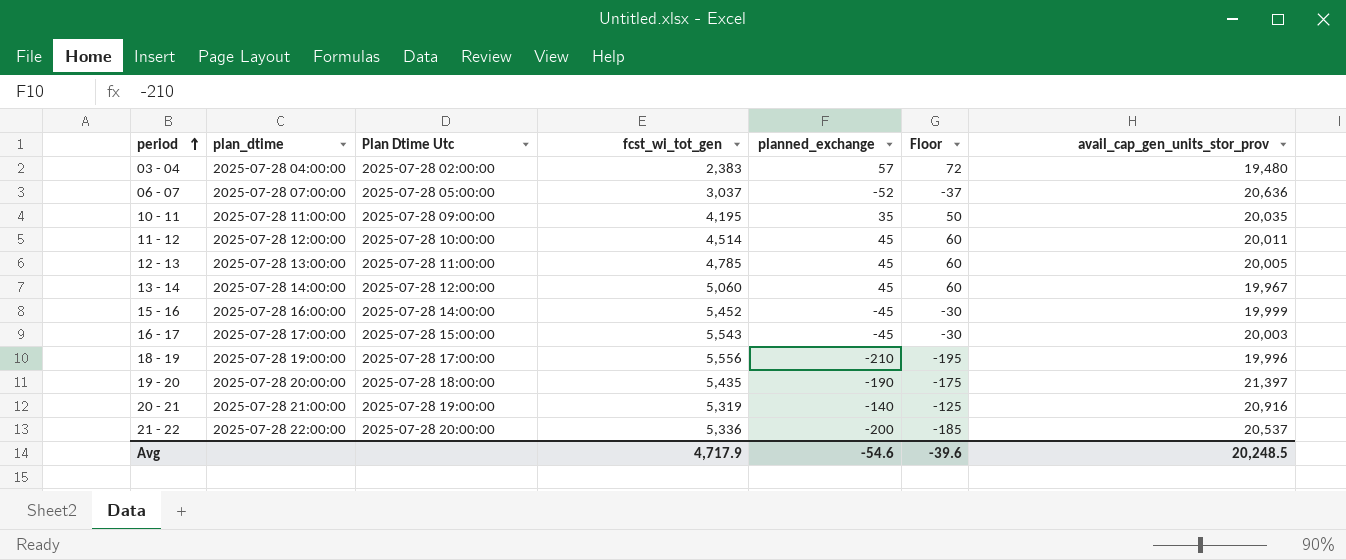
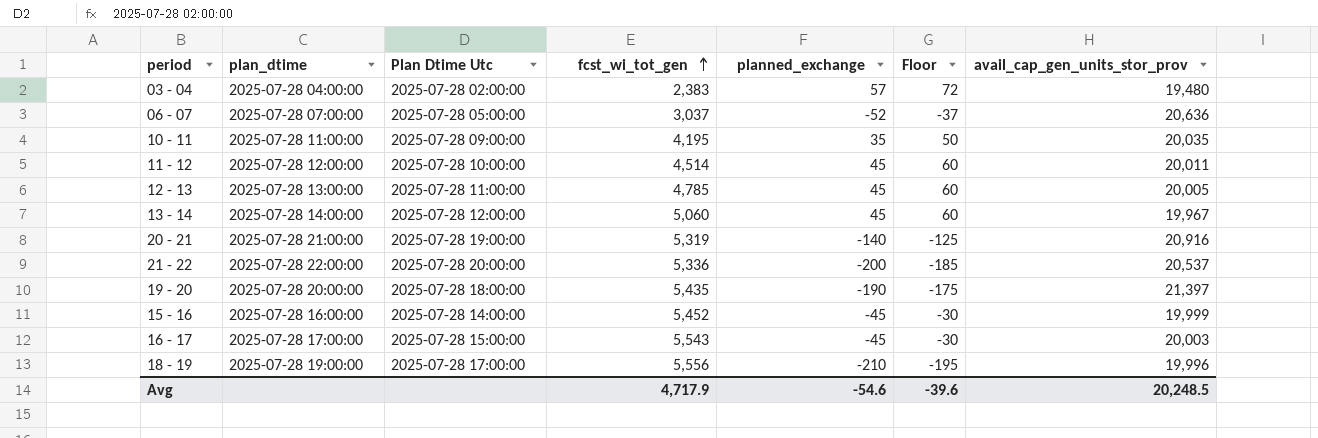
row order: period ascending -> fcst_wi_tot_gen ascending

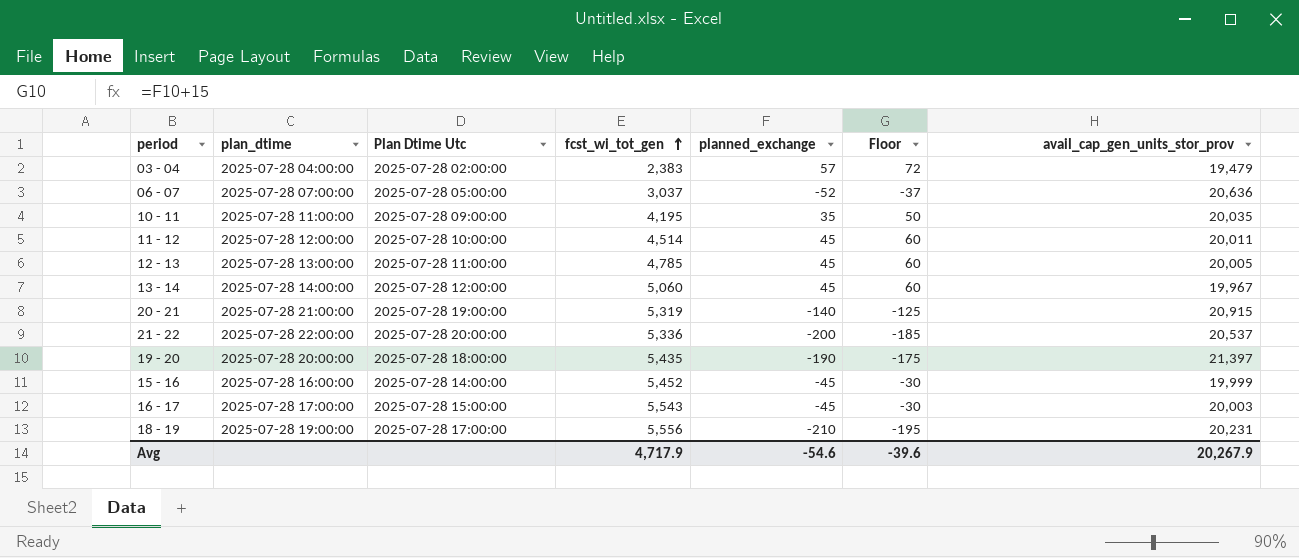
03 - 04 | avail_cap_gen_units_stor_prov: 19,480 -> 19,479
20 - 21 | avail_cap_gen_units_stor_prov: 20,916 -> 20,915
18 - 19 | avail_cap_gen_units_stor_prov: 19,996 -> 20,231
Avg | avail_cap_gen_units_stor_prov: 20,248.5 -> 20,267.9

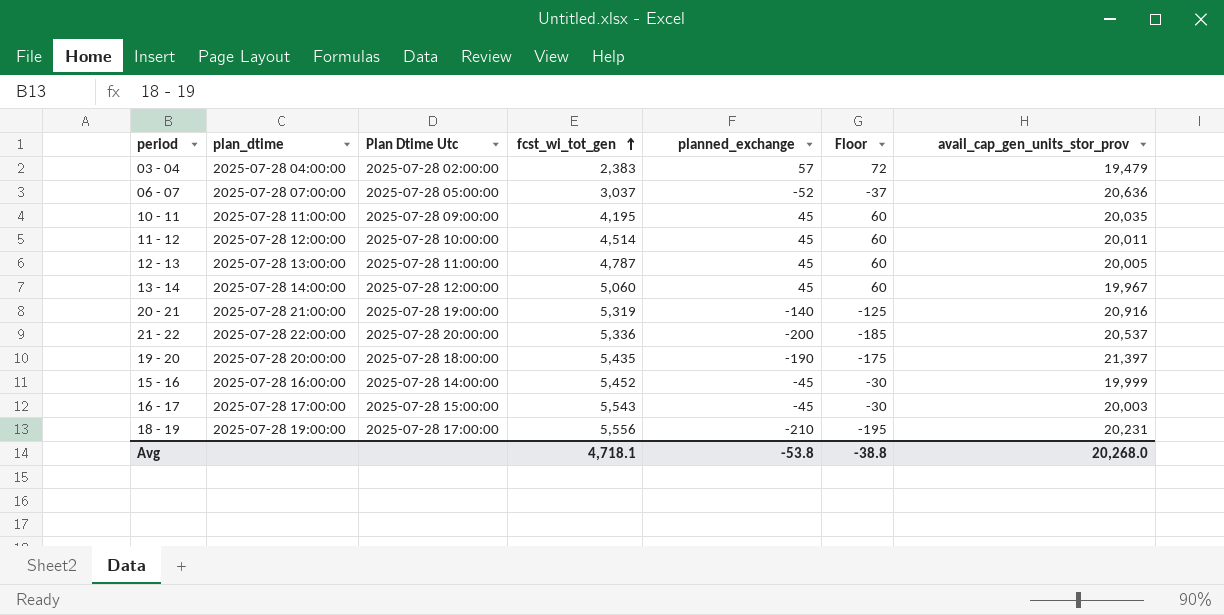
10 - 11 | planned_exchange: 35 -> 45
10 - 11 | Floor: 50 -> 60
12 - 13 | fcst_wi_tot_gen: 4,785 -> 4,787
20 - 21 | avail_cap_gen_units_stor_prov: 20,915 -> 20,916
Avg | fcst_wi_tot_gen: 4,717.9 -> 4,718.1
Avg | planned_exchange: -54.6 -> -53.8
Avg | Floor: -39.6 -> -38.8
Avg | avail_cap_gen_units_stor_prov: 20,267.9 -> 20,268.0

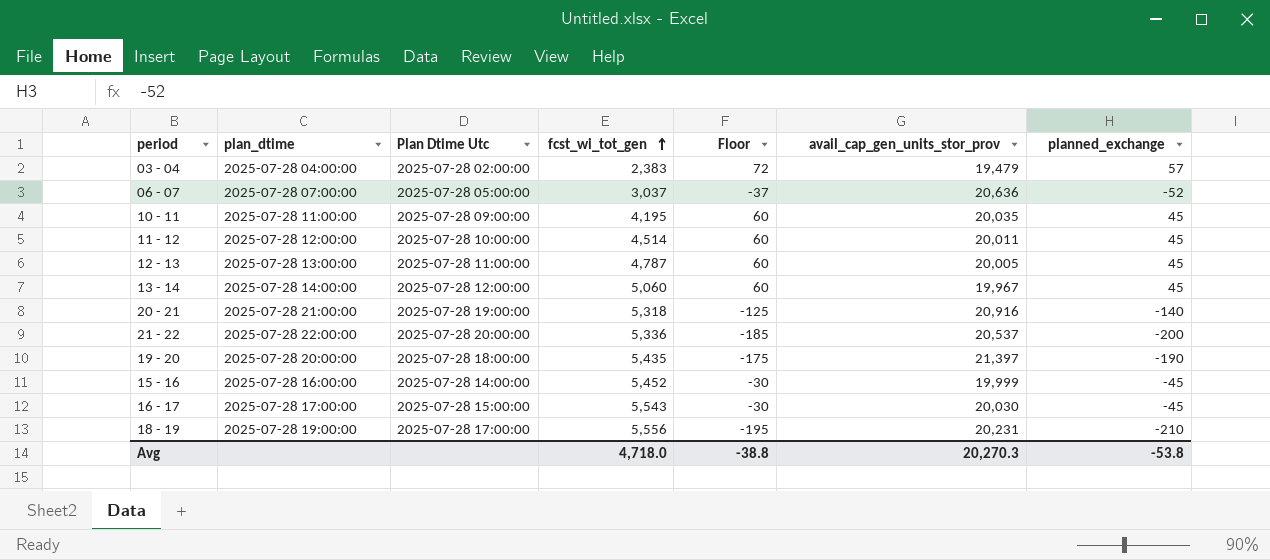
column planned_exchange | position: 5 -> 7
20 - 21 | fcst_wi_tot_gen: 5,319 -> 5,318
16 - 17 | avail_cap_gen_units_stor_prov: 20,003 -> 20,030
Avg | fcst_wi_tot_gen: 4,718.1 -> 4,718.0
Avg | avail_cap_gen_units_stor_prov: 20,268.0 -> 20,270.3

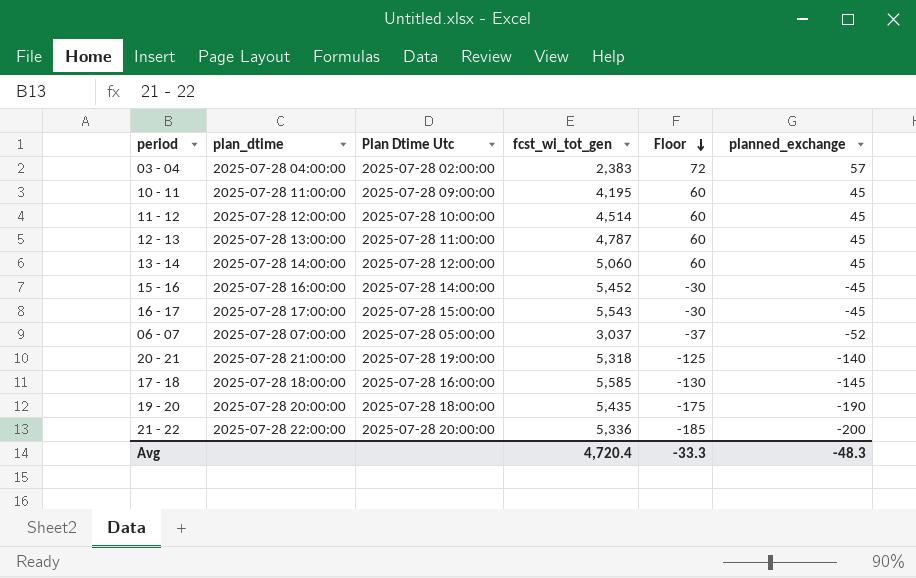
row order: fcst_wi_tot_gen ascending -> Floor descending
column avail_cap_gen_units_stor_prov | position: 6 -> none
row 18 - 19: 2025-07-28 19:00:00 | 2025-07-28 17:00:00 | 5,556 | -195 | 20,231 | -210 -> none
row 17 - 18: none -> 2025-07-28 18:00:00 | 2025-07-28 16:00:00 | 5,585 | -130 | -145
Avg | fcst_wi_tot_gen: 4,718.0 -> 4,720.4
Avg | Floor: -38.8 -> -33.3
Avg | planned_exchange: -53.8 -> -48.3

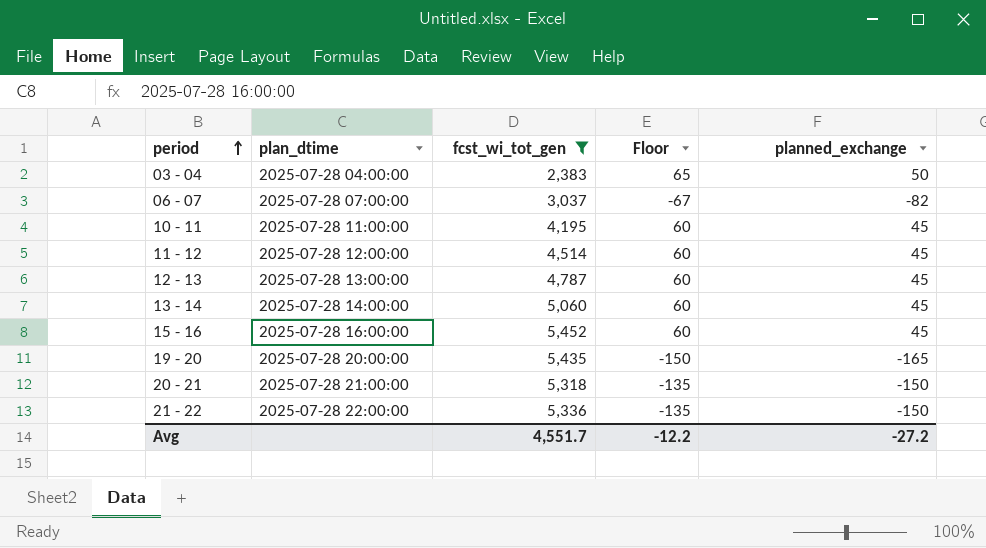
filter: none -> fcst_wi_tot_gen <= 5,452
row order: Floor descending -> period ascending
column Plan Dtime Utc | position: 3 -> none
03 - 04 | Floor: 72 -> 65
03 - 04 | planned_exchange: 57 -> 50
06 - 07 | Floor: -37 -> -67
06 - 07 | planned_exchange: -52 -> -82
15 - 16 | Floor: -30 -> 60
15 - 16 | planned_exchange: -45 -> 45
19 - 20 | Floor: -175 -> -150
19 - 20 | planned_exchange: -190 -> -165
20 - 21 | Floor: -125 -> -135
20 - 21 | planned_exchange: -140 -> -150
21 - 22 | Floor: -185 -> -135
21 - 22 | planned_exchange: -200 -> -150
Avg | fcst_wi_tot_gen: 4,720.4 -> 4,551.7
Avg | Floor: -33.3 -> -12.2
Avg | planned_exchange: -48.3 -> -27.2

